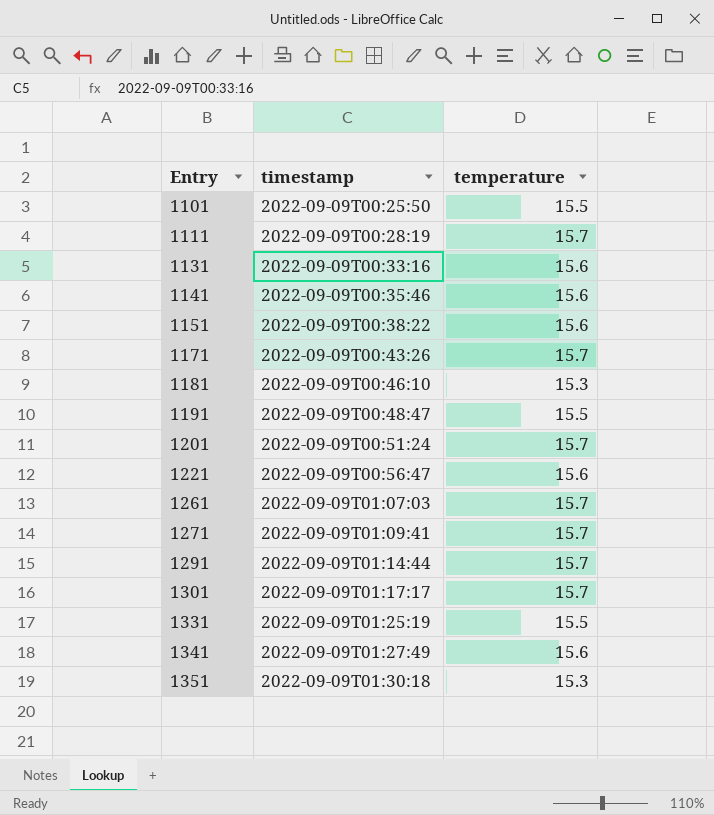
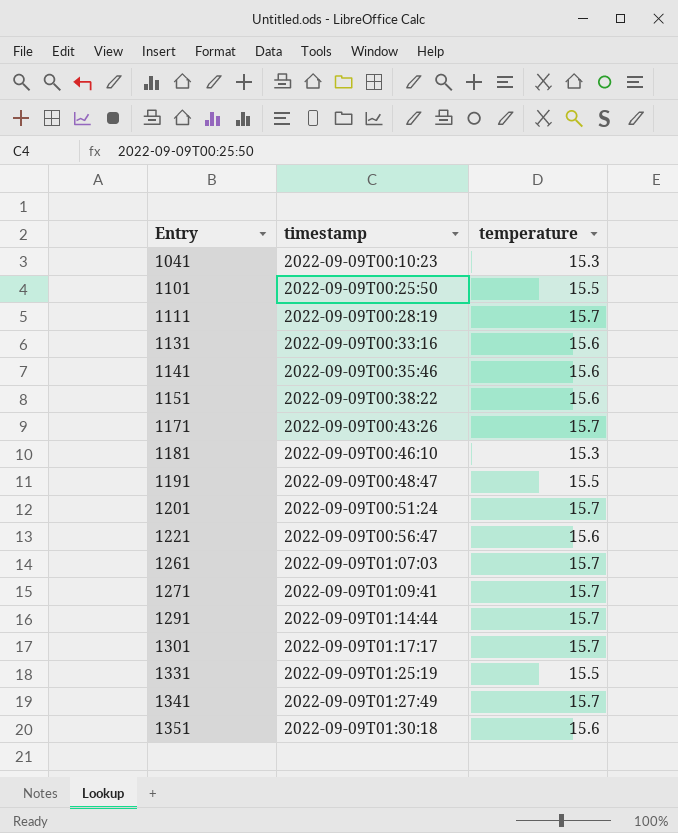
row 1041: none -> 2022-09-09T00:10:23 | 15.3
1341 | temperature: 15.6 -> 15.7
1351 | temperature: 15.3 -> 15.6

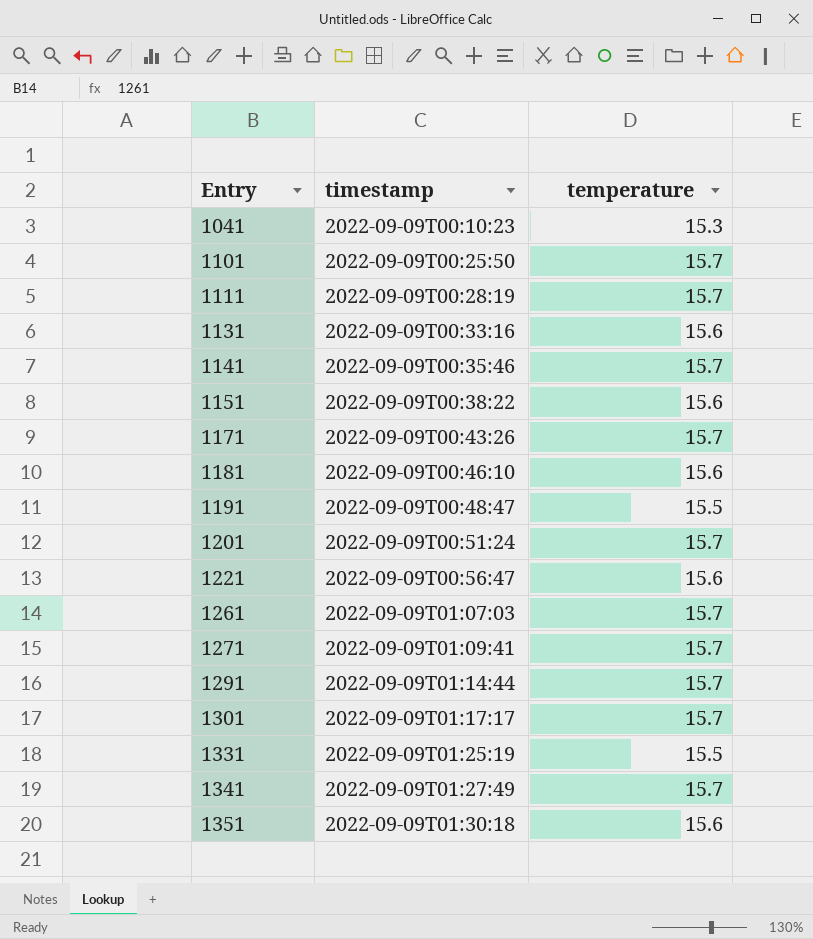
1101 | temperature: 15.5 -> 15.7
1141 | temperature: 15.6 -> 15.7
1181 | temperature: 15.3 -> 15.6

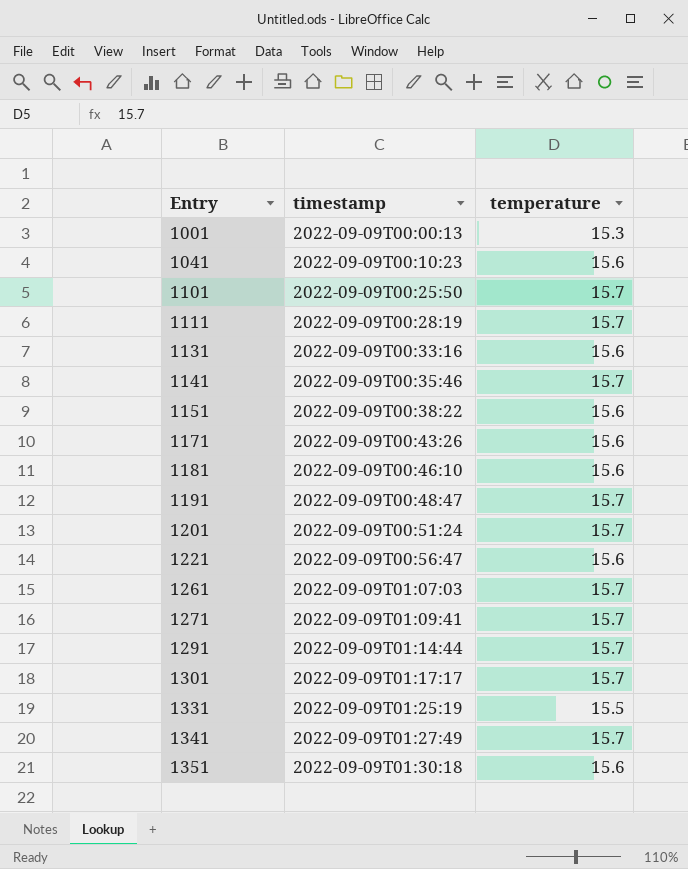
row 1001: none -> 2022-09-09T00:00:13 | 15.3
1041 | temperature: 15.3 -> 15.6
1171 | temperature: 15.7 -> 15.6
1191 | temperature: 15.5 -> 15.7

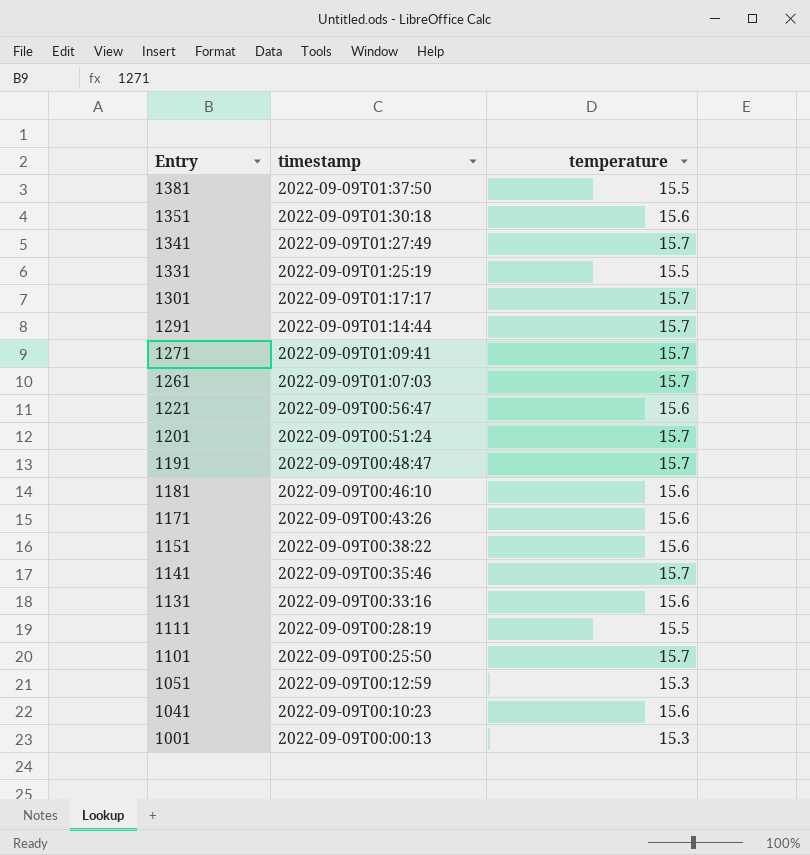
row order: Entry ascending -> Entry descending
row 1381: none -> 2022-09-09T01:37:50 | 15.5
1111 | temperature: 15.7 -> 15.5
row 1051: none -> 2022-09-09T00:12:59 | 15.3

